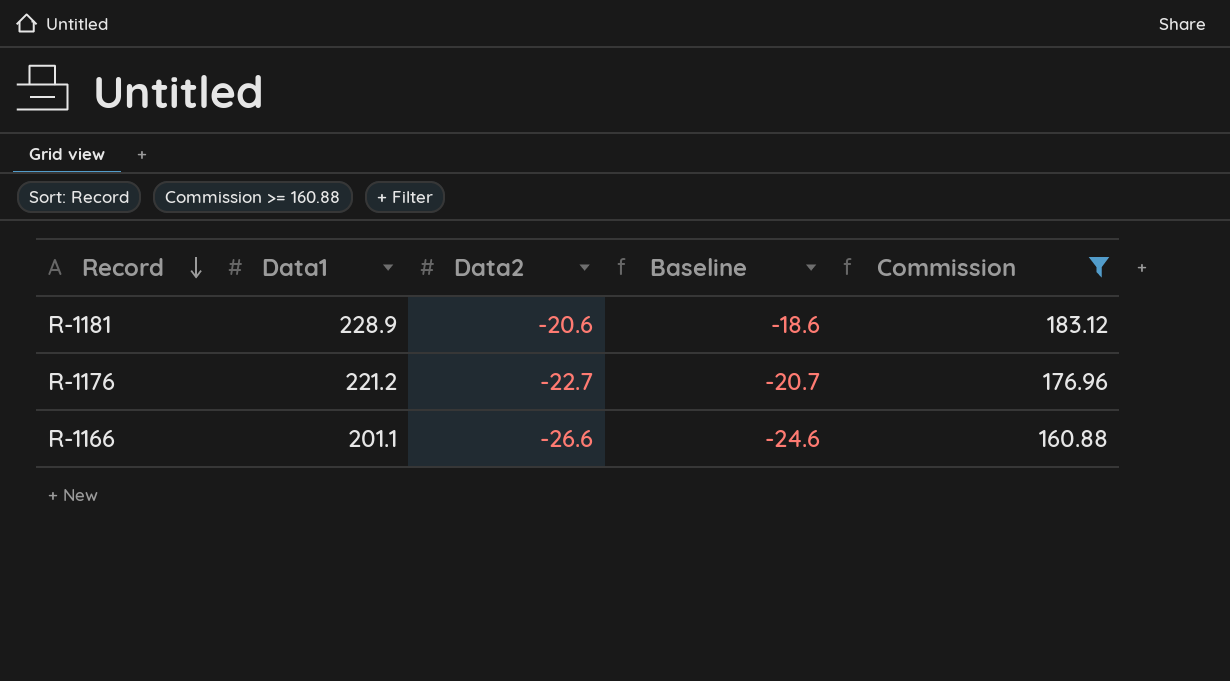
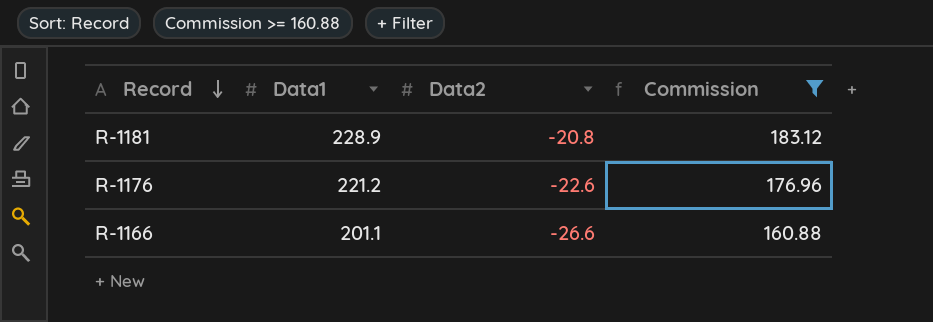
column Baseline | formula: [Data2] + 2 -> none
R-1181 | Data2: -20.6 -> -20.8
R-1176 | Data2: -22.7 -> -22.6

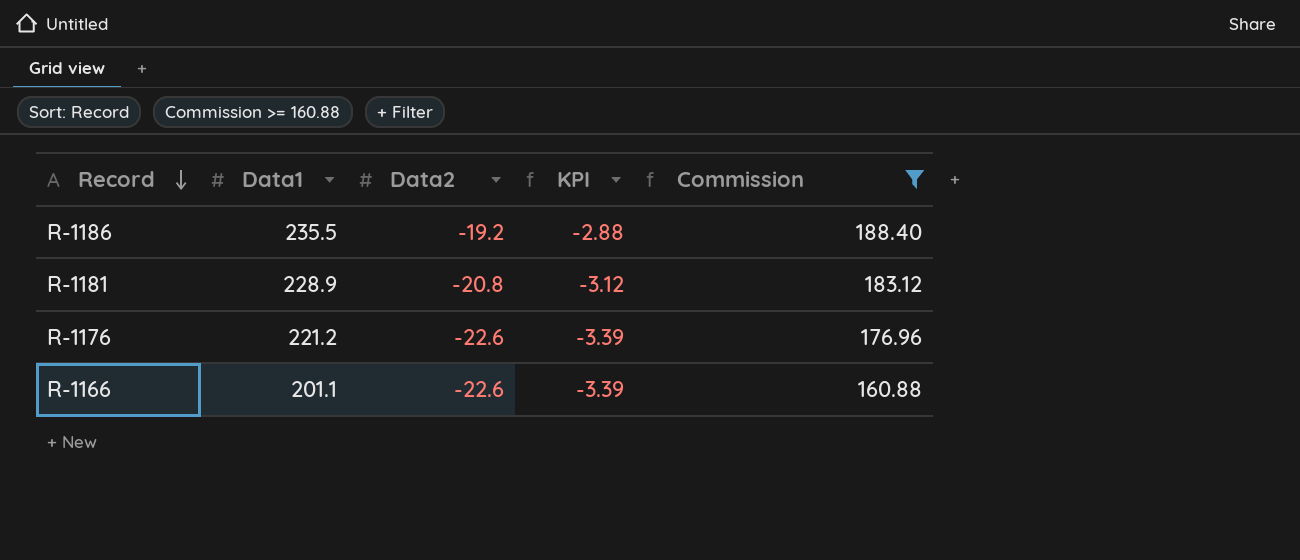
column KPI | formula: none -> [Data2] * 0.15
row R-1186: none -> 235.5 | -19.2 | -2.88 | 188.40
R-1166 | Data2: -26.6 -> -22.6

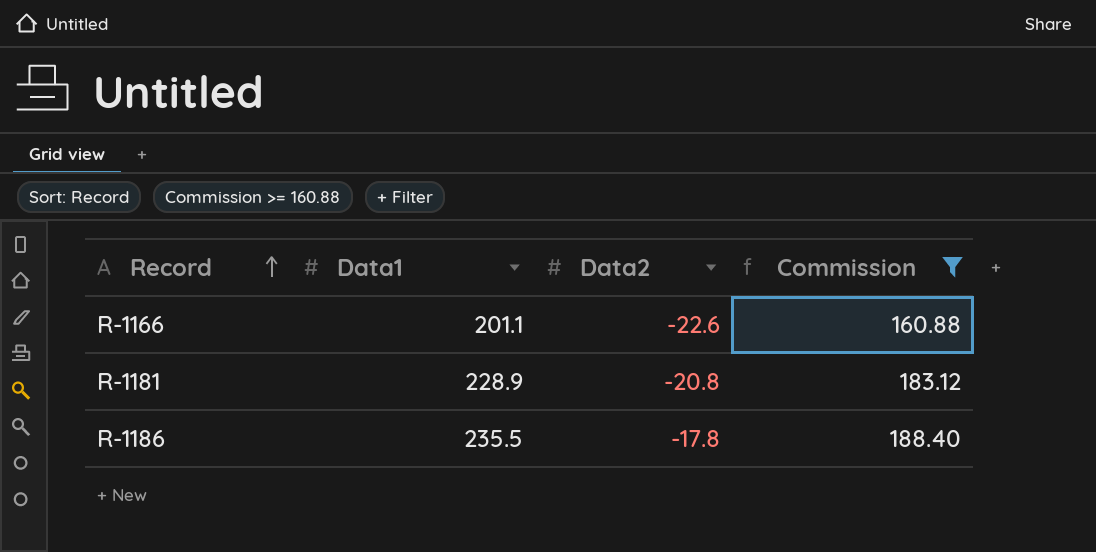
row order: Record descending -> Record ascending
column KPI | formula: [Data2] * 0.15 -> none
row R-1176: 221.2 | -22.6 | -3.39 | 176.96 -> none
R-1186 | Data2: -19.2 -> -17.8

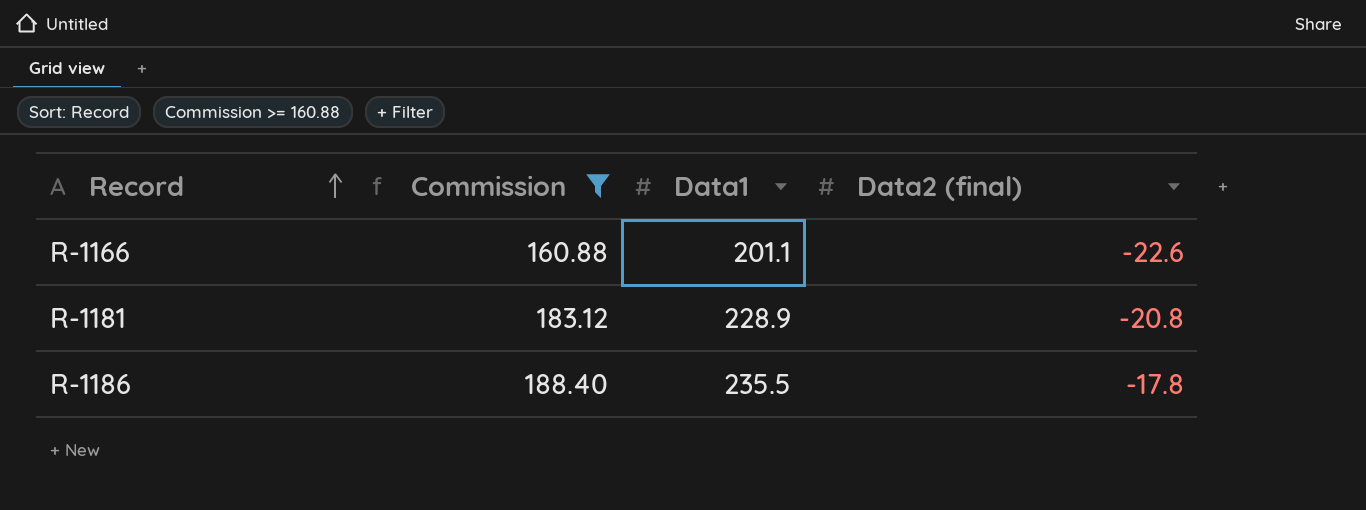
column Commission | position: 4 -> 2
column name: Data2 -> Data2 (final)

